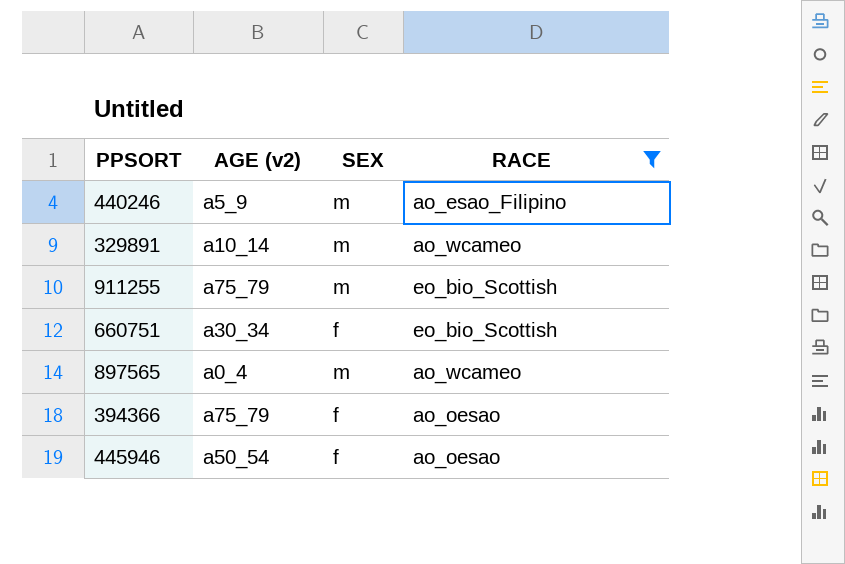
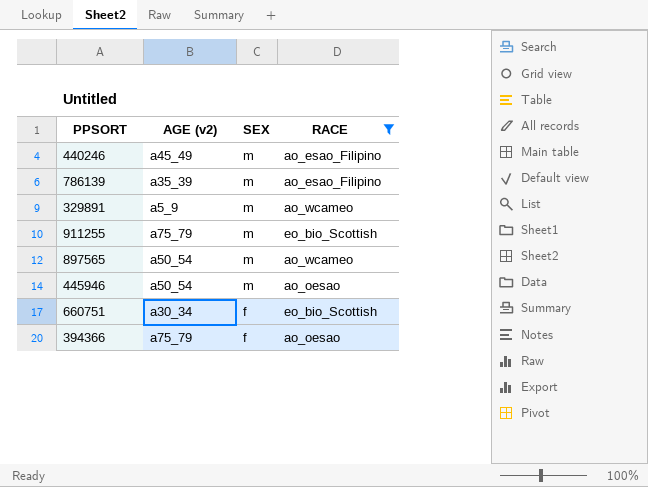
row order: none -> SEX descending
440246 | AGE (v2): a5_9 -> a45_49
row 786139: none -> a35_39 | m | ao_esao_Filipino
329891 | AGE (v2): a10_14 -> a5_9
897565 | AGE (v2): a0_4 -> a50_54
445946 | SEX: f -> m

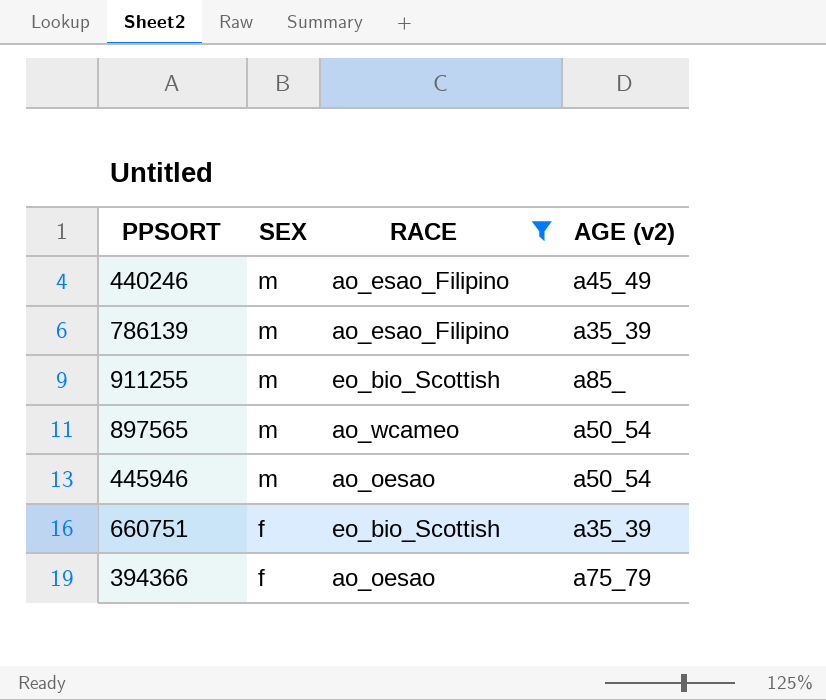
column AGE (v2) | position: 2 -> 4
row 329891: a5_9 | m | ao_wcameo -> none
911255 | AGE (v2): a75_79 -> a85_
660751 | AGE (v2): a30_34 -> a35_39

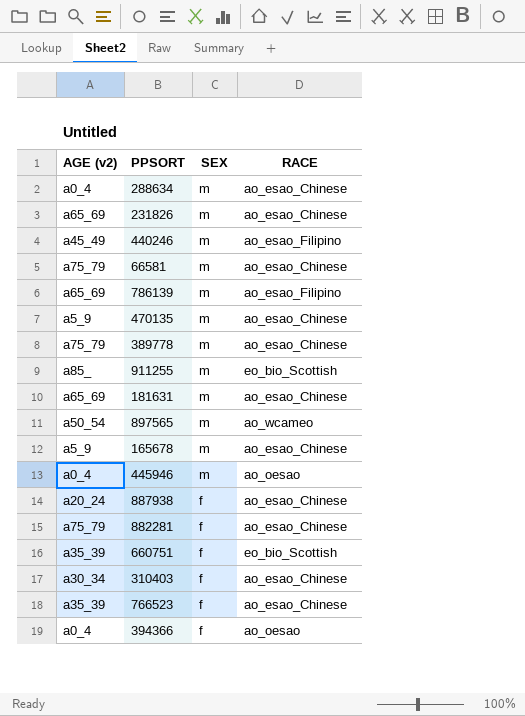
filter: RACE != ao_esao_Chinese -> none
column AGE (v2) | position: 4 -> 1
786139 | AGE (v2): a35_39 -> a65_69
445946 | AGE (v2): a50_54 -> a0_4
394366 | AGE (v2): a75_79 -> a0_4

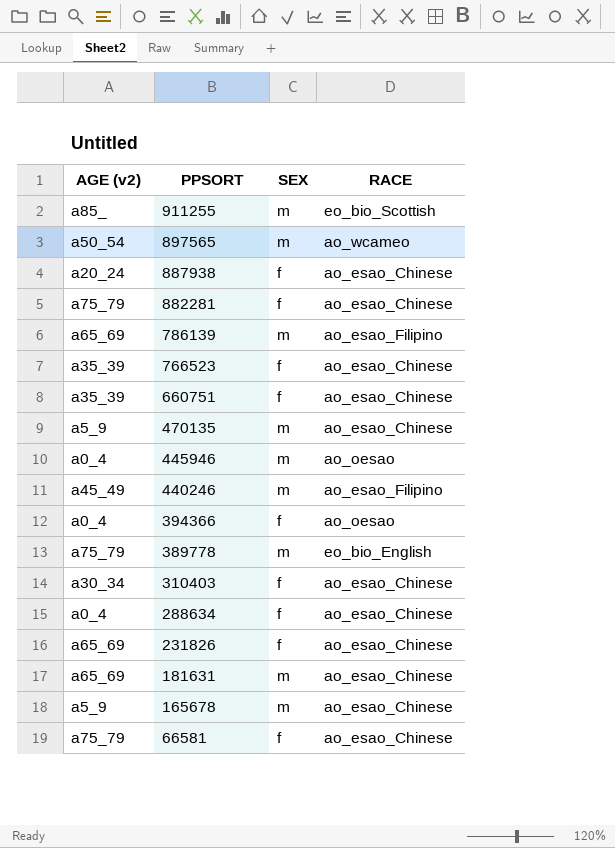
row order: SEX descending -> PPSORT descending
660751 | RACE: eo_bio_Scottish -> ao_esao_Chinese
389778 | RACE: ao_esao_Chinese -> eo_bio_English
288634 | SEX: m -> f
231826 | SEX: m -> f
66581 | SEX: m -> f

